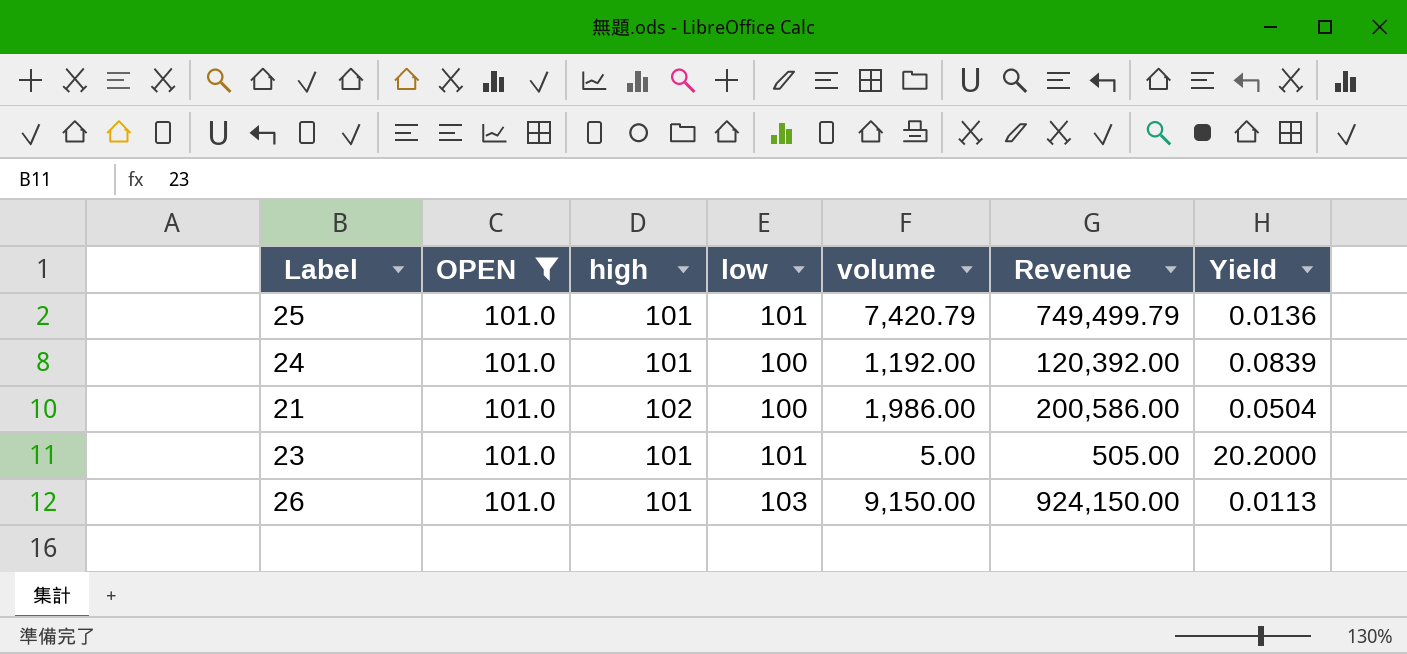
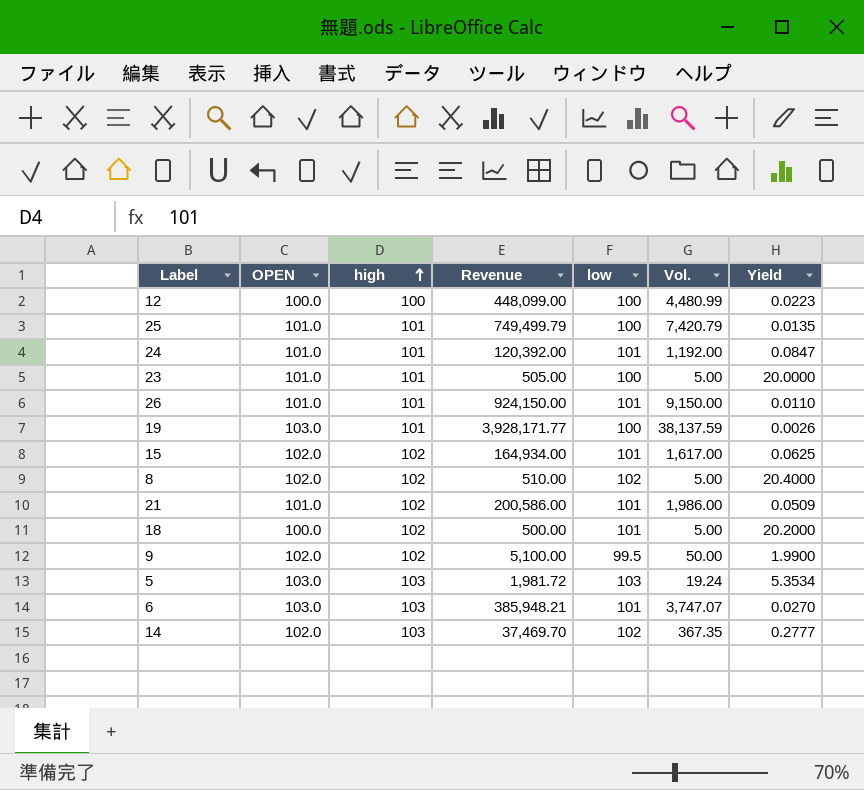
filter: OPEN = 101.0 -> none
row order: none -> high ascending
column Revenue | position: 6 -> 4
column name: volume -> Vol.
25 | low: 101 -> 100
25 | Yield: 0.0136 -> 0.0135
24 | low: 100 -> 101
24 | Yield: 0.0839 -> 0.0847
23 | low: 101 -> 100
23 | Yield: 20.2000 -> 20.0000
26 | low: 103 -> 101
26 | Yield: 0.0113 -> 0.0110
21 | low: 100 -> 101
21 | Yield: 0.0504 -> 0.0509

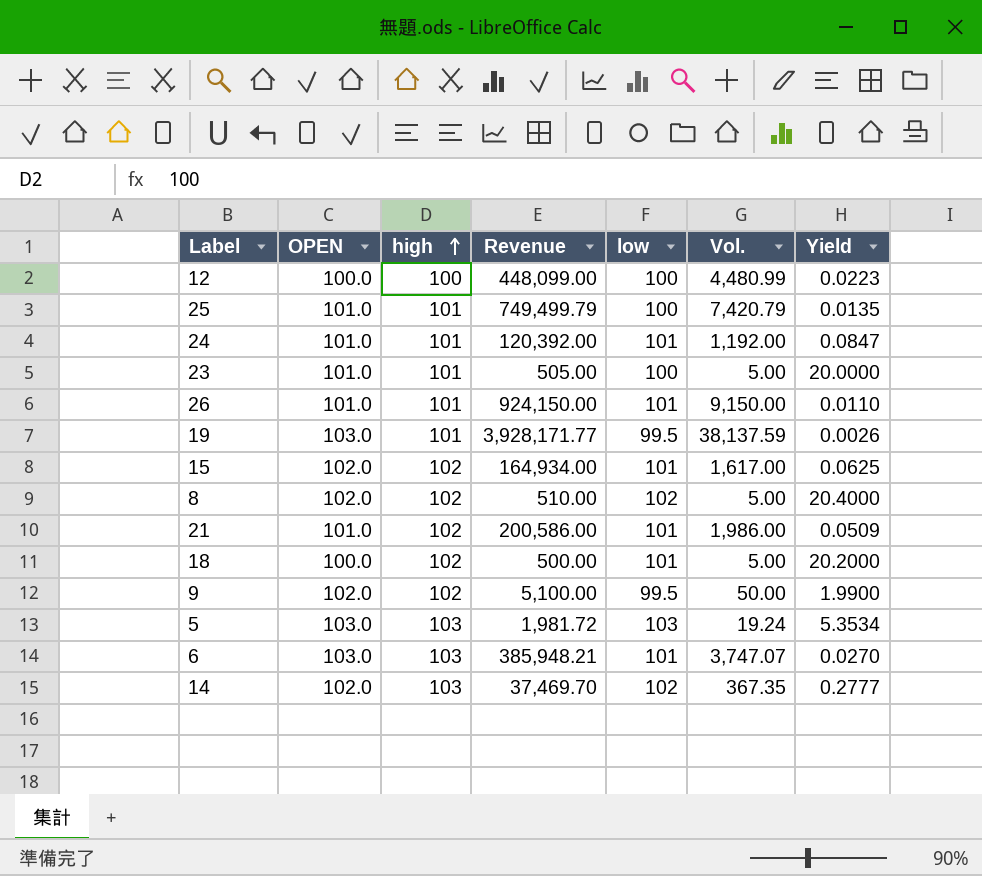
19 | low: 100 -> 99.5

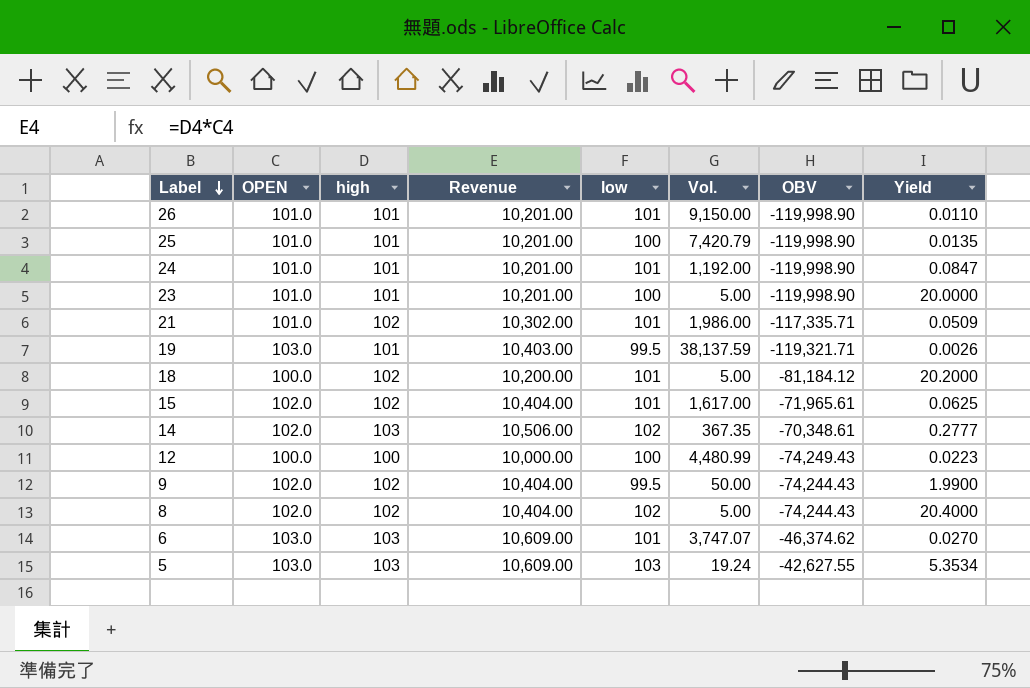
row order: high ascending -> Label descending
column Revenue | formula: [OPEN] * [Vol.] -> [OPEN] * [high]
column OBV | position: none -> 7

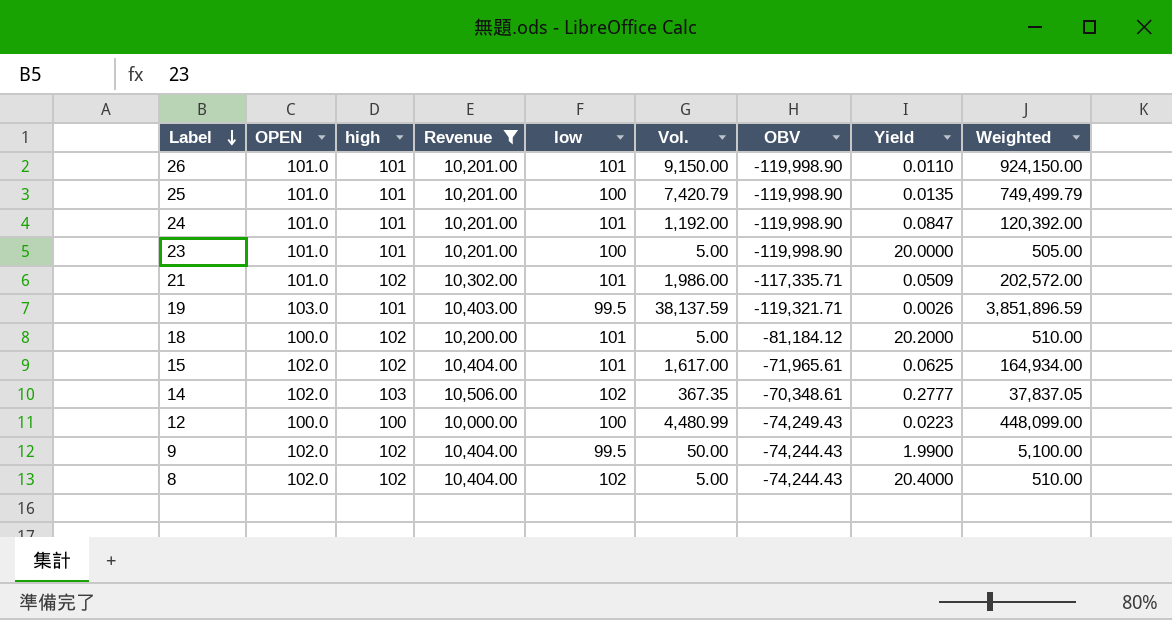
filter: none -> Revenue != 10,609.00
column Weighted | formula: none -> [high] * [Vol.]

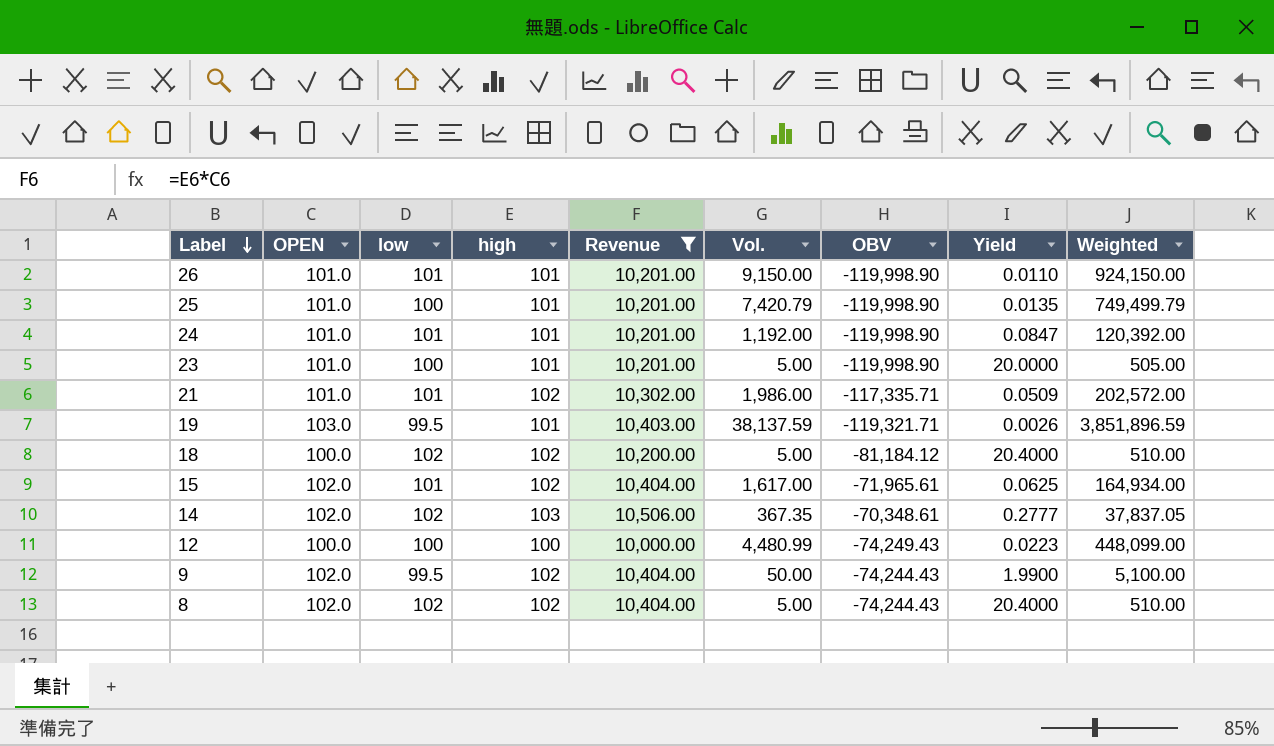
column low | position: 5 -> 3
18 | low: 101 -> 102
18 | Yield: 20.2000 -> 20.4000

